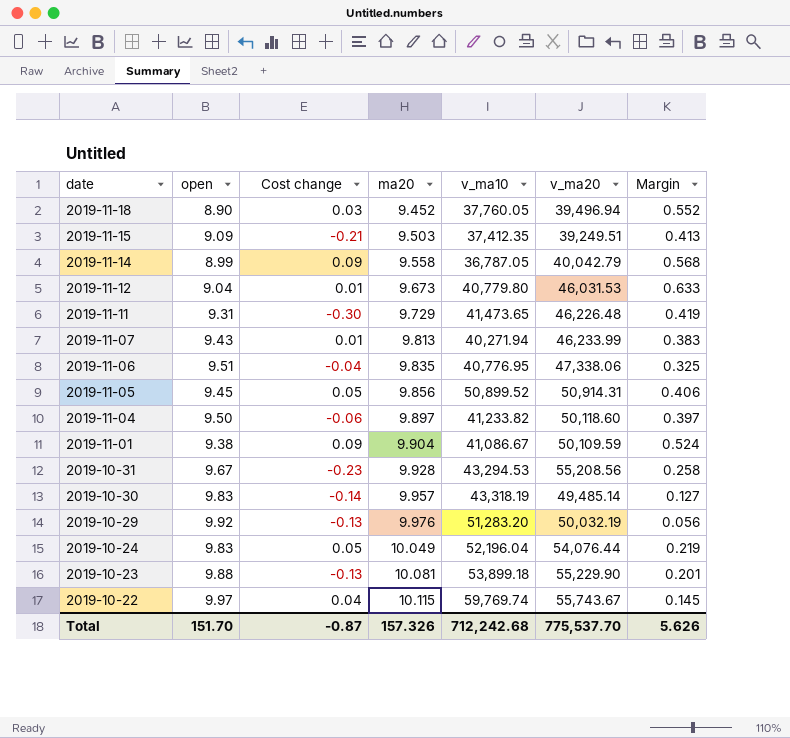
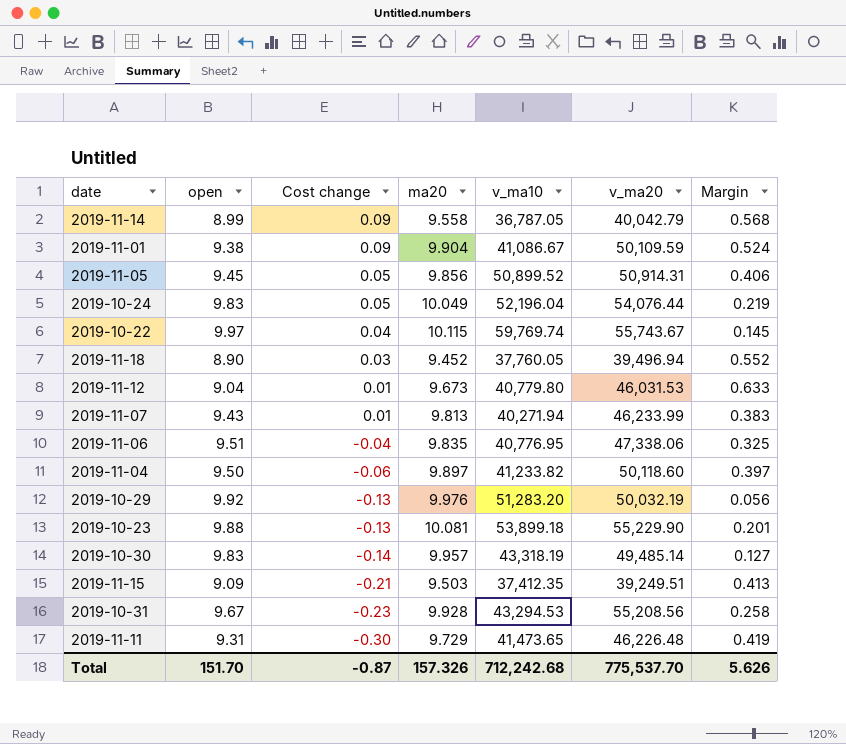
row order: date descending -> Cost change descending

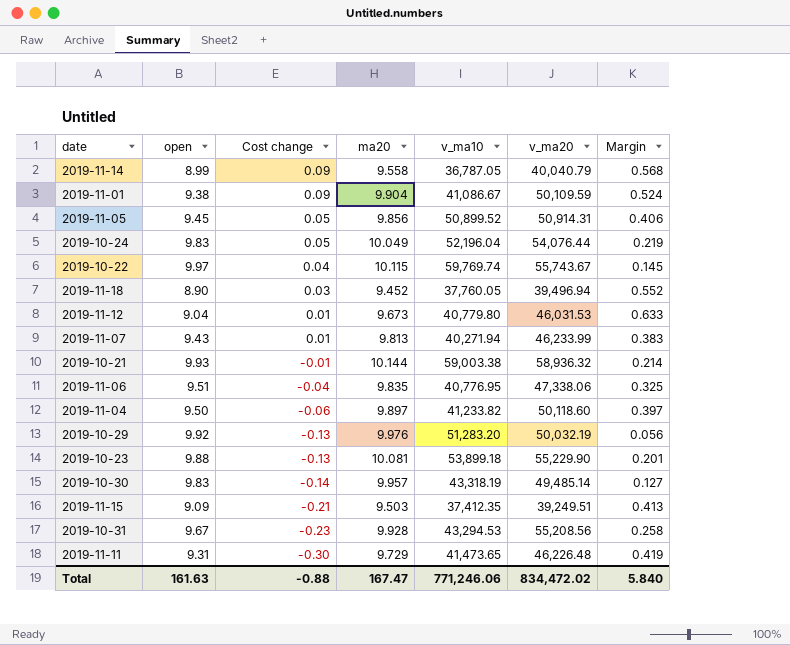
2019-11-14 | v_ma20: 40,042.79 -> 40,040.79
row 2019-10-21: none -> 9.93 | -0.01 | 10.144 | 59,003.38 | 58,936.32 | 0.214
Total | open: 151.70 -> 161.63
Total | Cost change: -0.87 -> -0.88
Total | ma20: 157.326 -> 167.47
Total | v_ma10: 712,242.68 -> 771,246.06
Total | v_ma20: 775,537.70 -> 834,472.02
Total | Margin: 5.626 -> 5.840

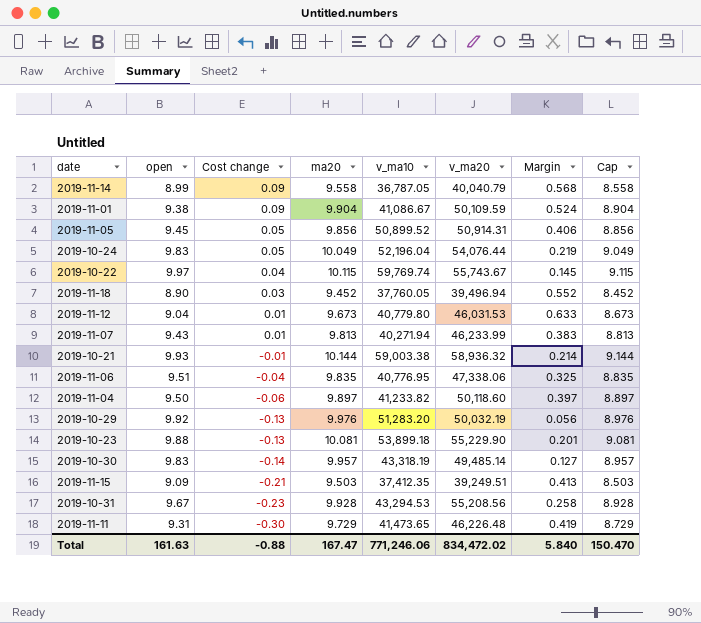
column Cap | formula: none -> [ma20] - 1

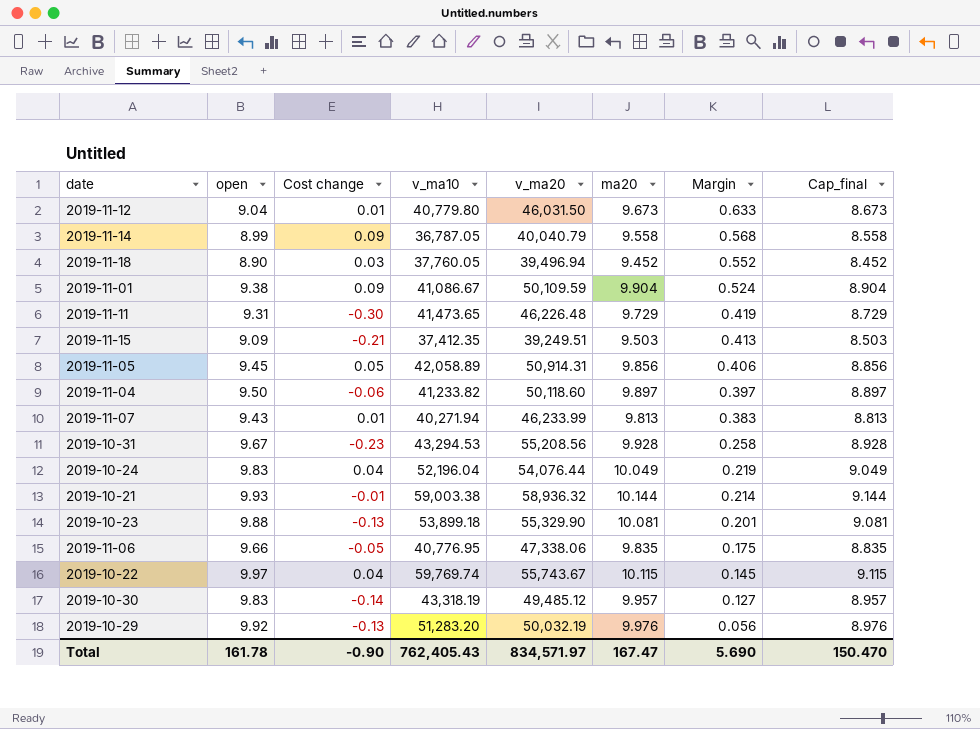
row order: Cost change descending -> Margin descending
column ma20 | position: 4 -> 6
column name: Cap -> Cap_final
2019-11-12 | v_ma20: 46,031.53 -> 46,031.50
2019-11-05 | v_ma10: 50,899.52 -> 42,058.89
2019-10-24 | Cost change: 0.05 -> 0.04
2019-10-23 | v_ma20: 55,229.90 -> 55,329.90
2019-11-06 | open: 9.51 -> 9.66
2019-11-06 | Cost change: -0.04 -> -0.05
2019-11-06 | Margin: 0.325 -> 0.175
2019-10-30 | v_ma20: 49,485.14 -> 49,485.12
Total | open: 161.63 -> 161.78
Total | Cost change: -0.88 -> -0.90
Total | v_ma10: 771,246.06 -> 762,405.43
Total | v_ma20: 834,472.02 -> 834,571.97
Total | Margin: 5.840 -> 5.690

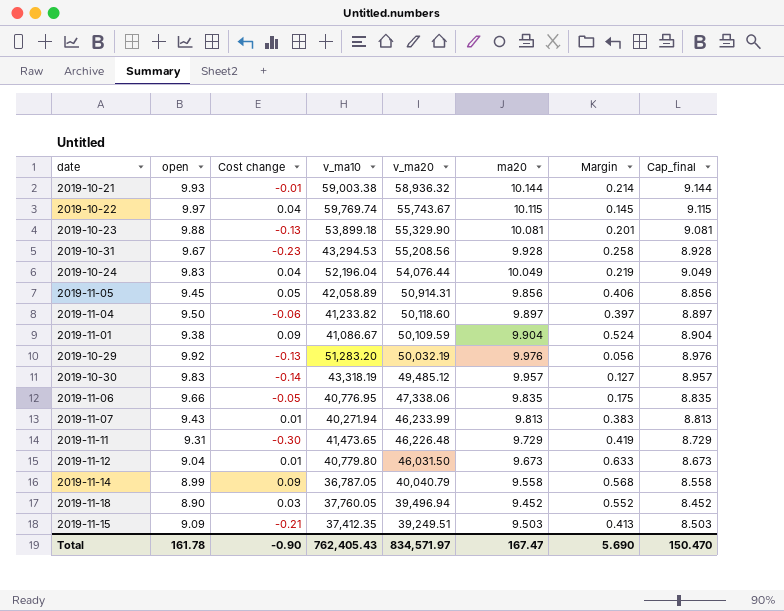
row order: Margin descending -> v_ma20 descending

